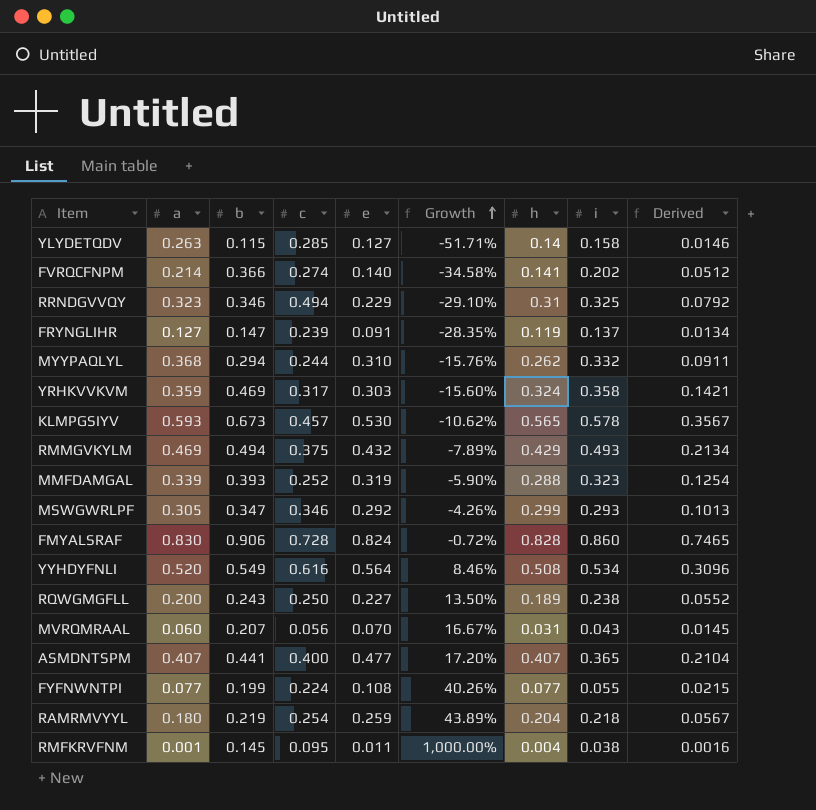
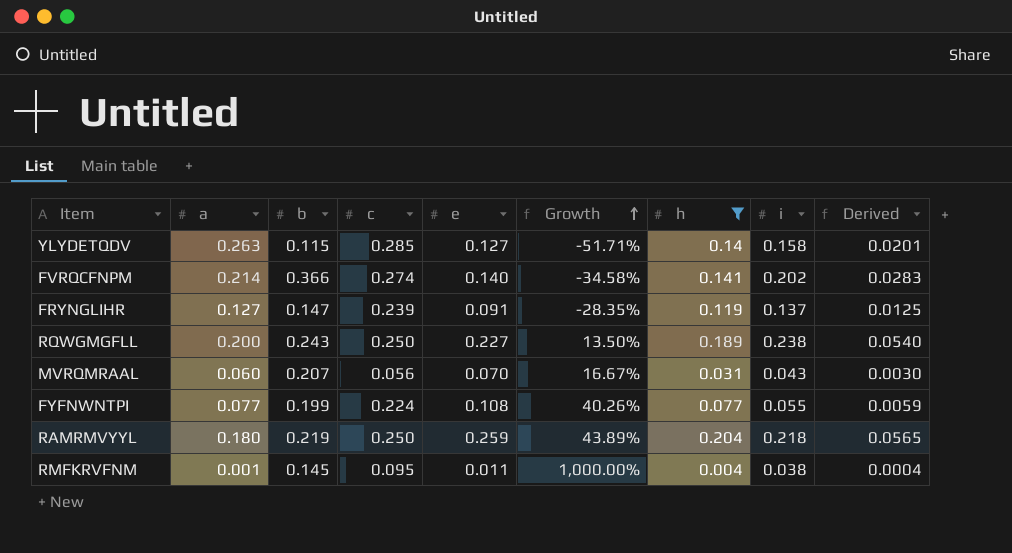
filter: none -> h <= 0.204
column Derived | formula: [b] * [e] -> [e] * [i]
RAMRMVYYL | c: 0.254 -> 0.250

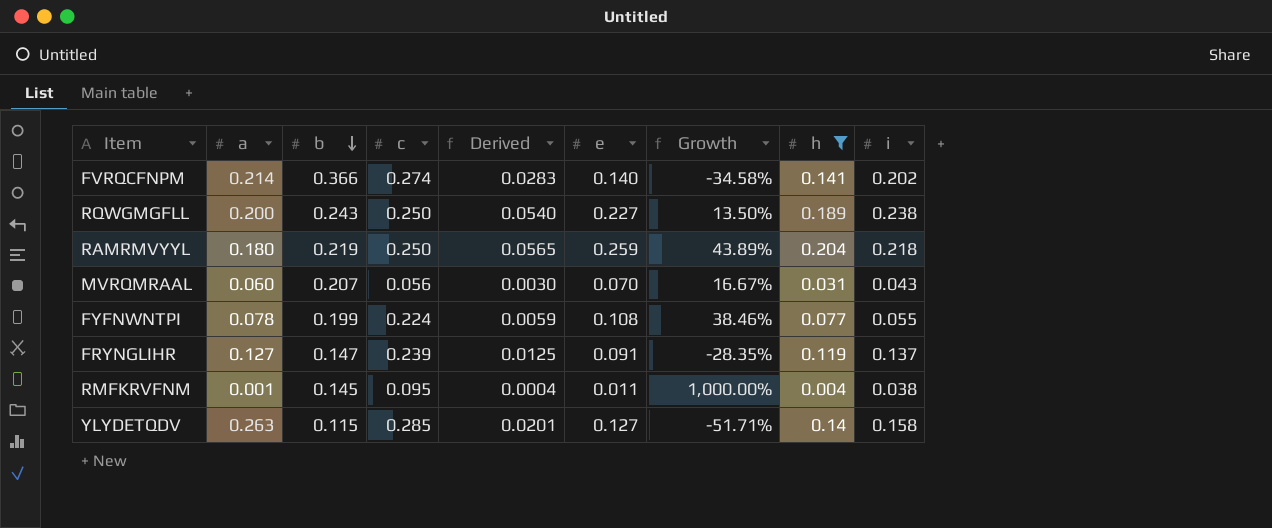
row order: Growth ascending -> b descending
column Derived | position: 9 -> 5
FYFNWNTPI | a: 0.077 -> 0.078
FYFNWNTPI | Growth: 40.26% -> 38.46%

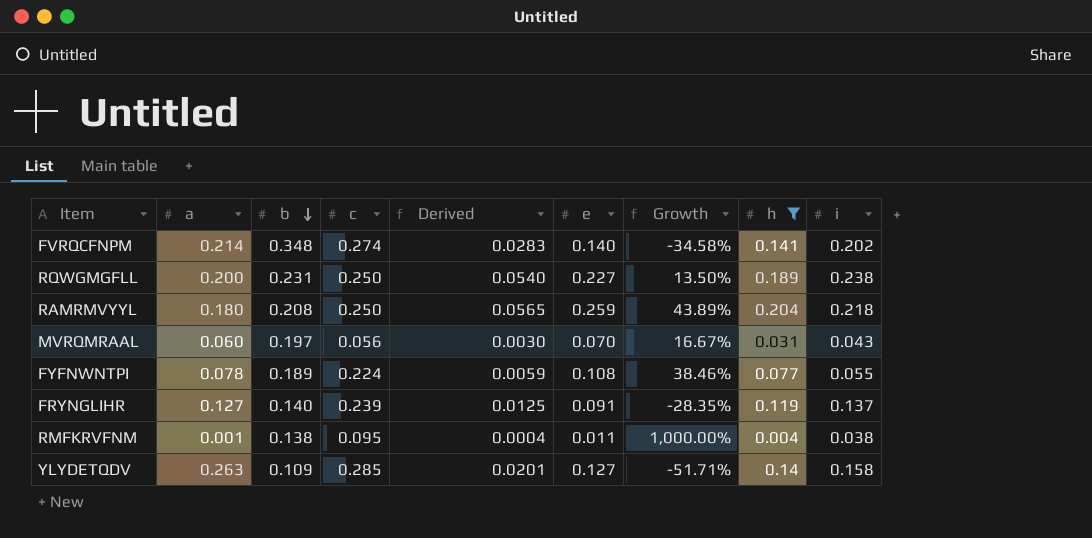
FVRQCFNPM | b: 0.366 -> 0.348
RQWGMGFLL | b: 0.243 -> 0.231
RAMRMVYYL | b: 0.219 -> 0.208
MVRQMRAAL | b: 0.207 -> 0.197
FYFNWNTPI | b: 0.199 -> 0.189
FRYNGLIHR | b: 0.147 -> 0.140
RMFKRVFNM | b: 0.145 -> 0.138
YLYDETQDV | b: 0.115 -> 0.109

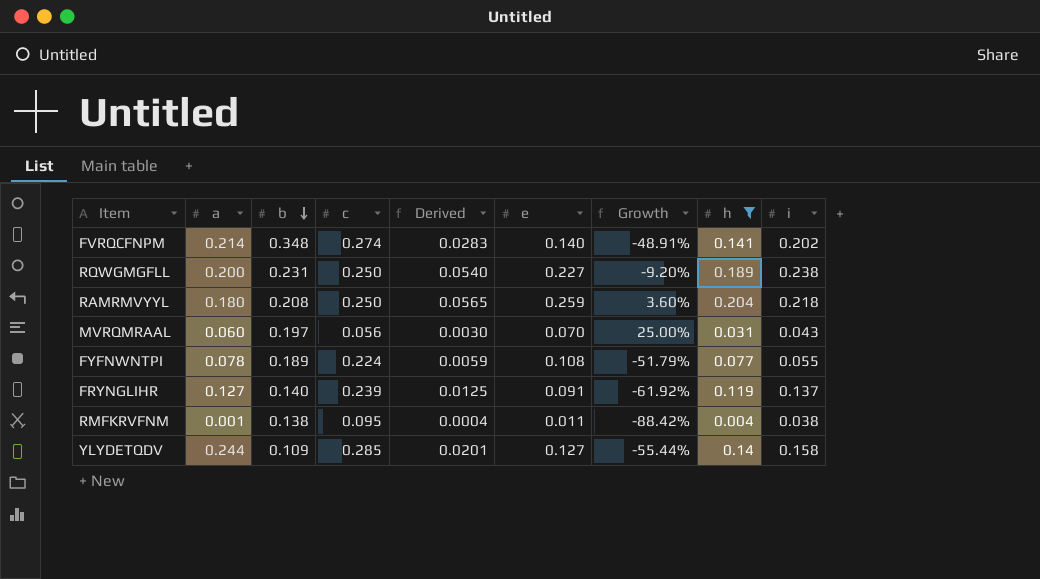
column Growth | formula: ([e] - [a]) / [a] -> ([e] - [c]) / [c]
YLYDETQDV | a: 0.263 -> 0.244

